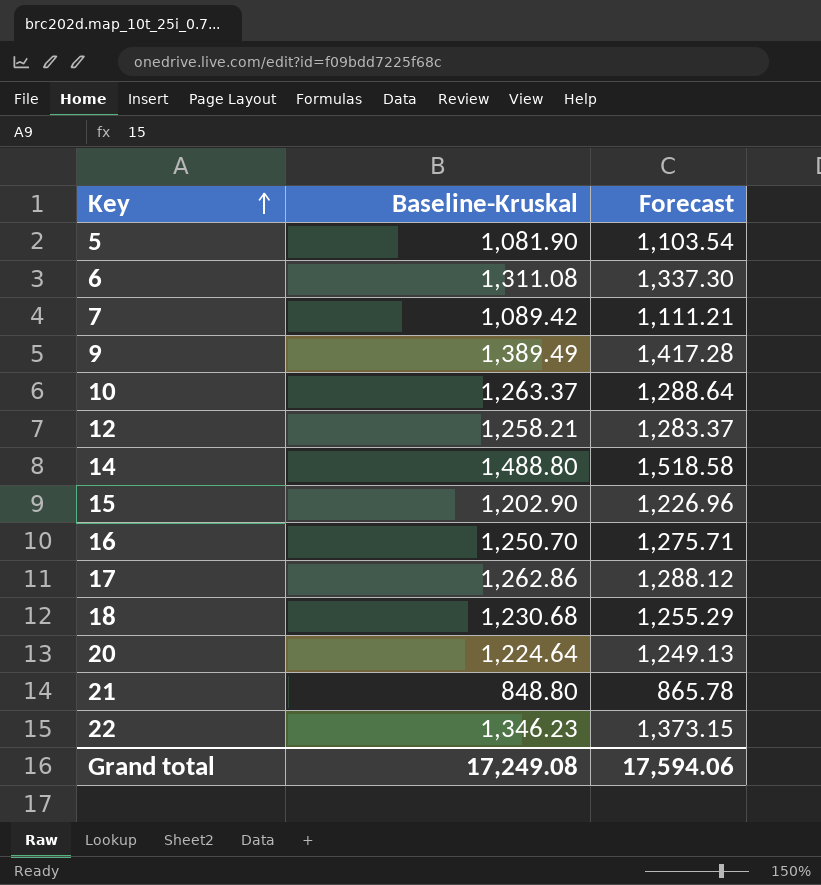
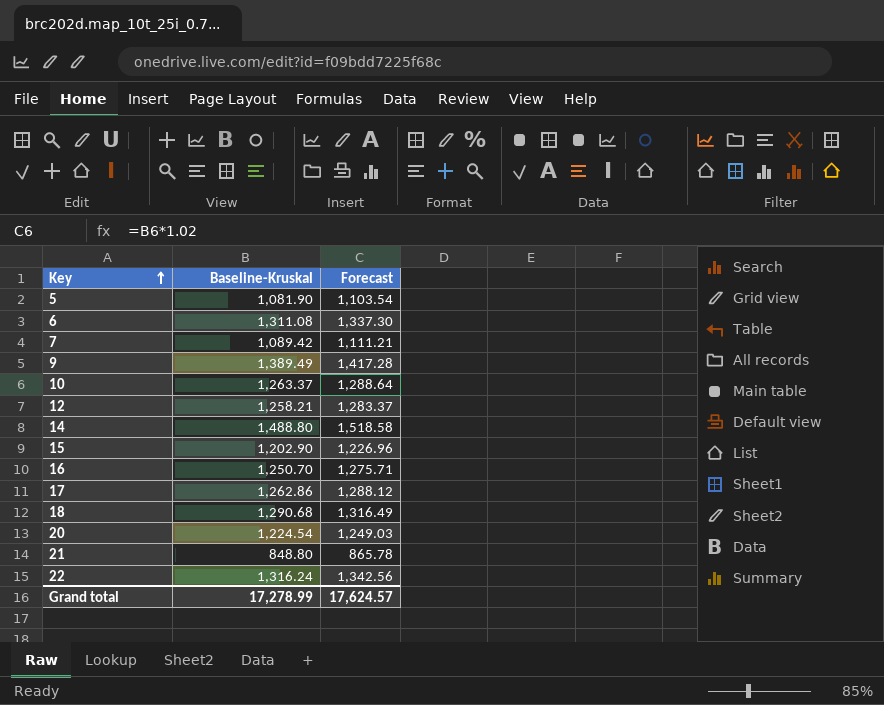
18 | Baseline-Kruskal: 1,230.68 -> 1,290.68
18 | Forecast: 1,255.29 -> 1,316.49
20 | Baseline-Kruskal: 1,224.64 -> 1,224.54
20 | Forecast: 1,249.13 -> 1,249.03
22 | Baseline-Kruskal: 1,346.23 -> 1,316.24
22 | Forecast: 1,373.15 -> 1,342.56
Grand total | Baseline-Kruskal: 17,249.08 -> 17,278.99
Grand total | Forecast: 17,594.06 -> 17,624.57

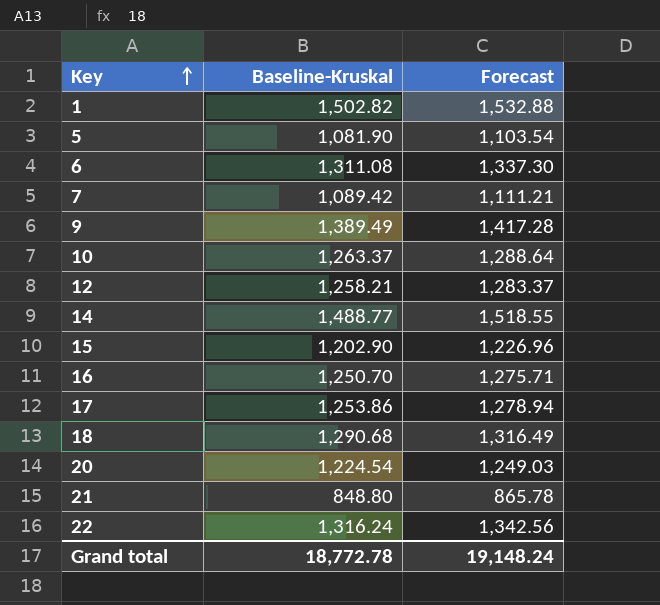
row 1: none -> 1,502.82 | 1,532.88
14 | Baseline-Kruskal: 1,488.80 -> 1,488.77
14 | Forecast: 1,518.58 -> 1,518.55
17 | Baseline-Kruskal: 1,262.86 -> 1,253.86
17 | Forecast: 1,288.12 -> 1,278.94
Grand total | Baseline-Kruskal: 17,278.99 -> 18,772.78
Grand total | Forecast: 17,624.57 -> 19,148.24

